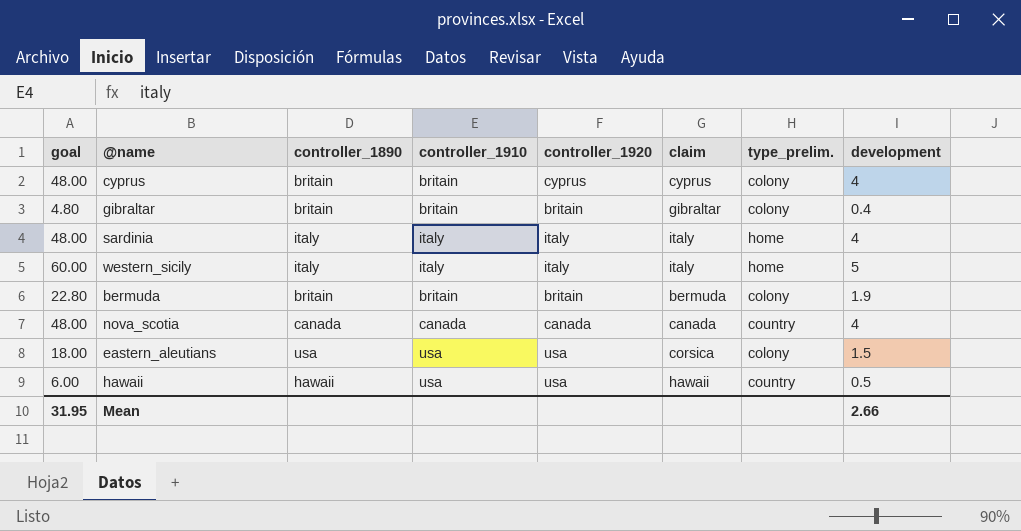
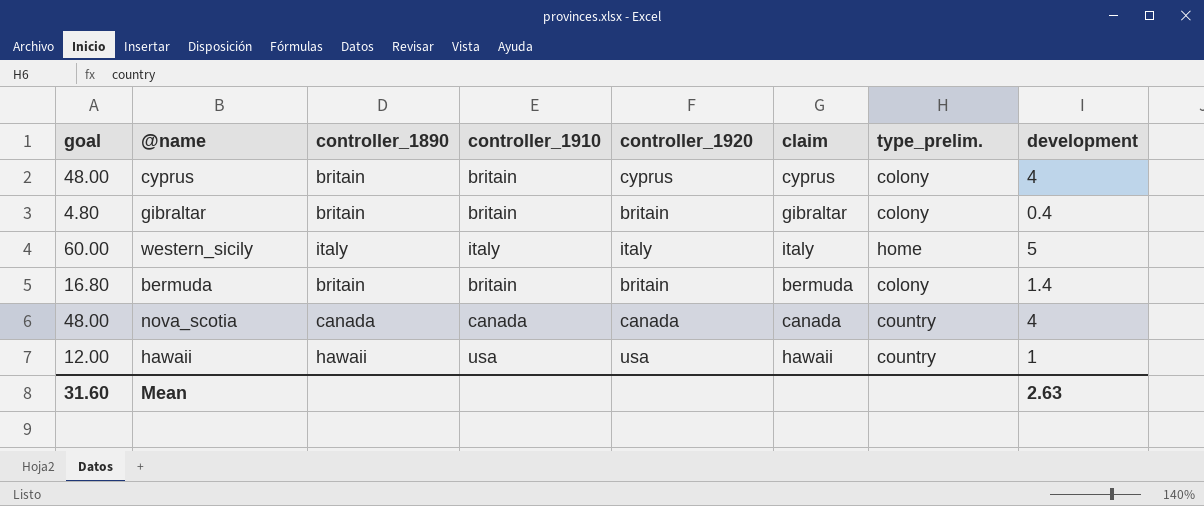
row sardinia: 48.00 | italy | italy | italy | italy | home | 4 -> none
row eastern_aleutians: 18.00 | usa | usa | usa | corsica | colony | 1.5 -> none
bermuda | goal: 22.80 -> 16.80
bermuda | development: 1.9 -> 1.4
hawaii | goal: 6.00 -> 12.00
hawaii | development: 0.5 -> 1
Mean | goal: 31.95 -> 31.60
Mean | development: 2.66 -> 2.63

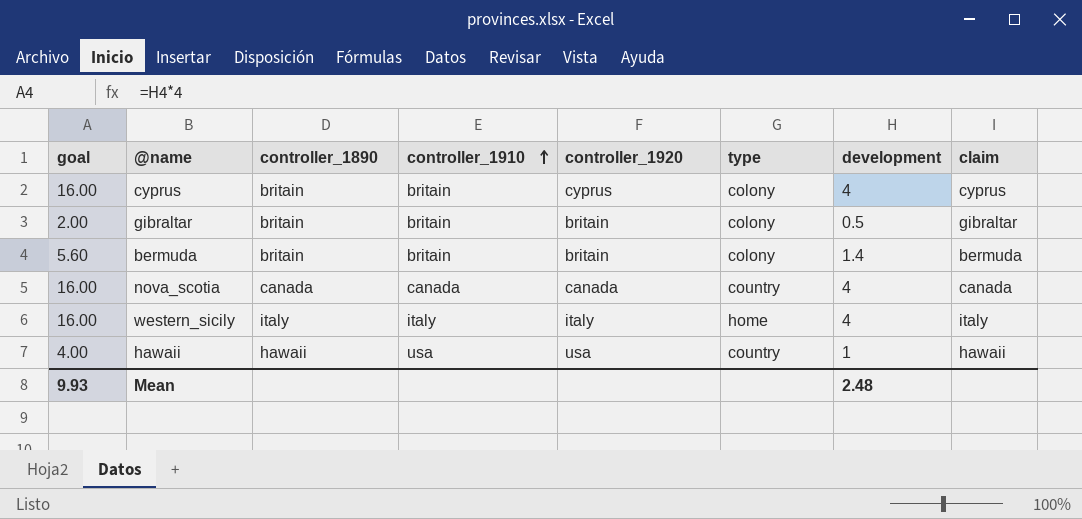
row order: none -> controller_1910 ascending
column goal | formula: [development] * 12 -> [development] * 4
column name: type_prelim. -> type
column claim | position: 6 -> 8
gibraltar | development: 0.4 -> 0.5
western_sicily | development: 5 -> 4
Mean | goal: 31.60 -> 9.93
Mean | development: 2.63 -> 2.48

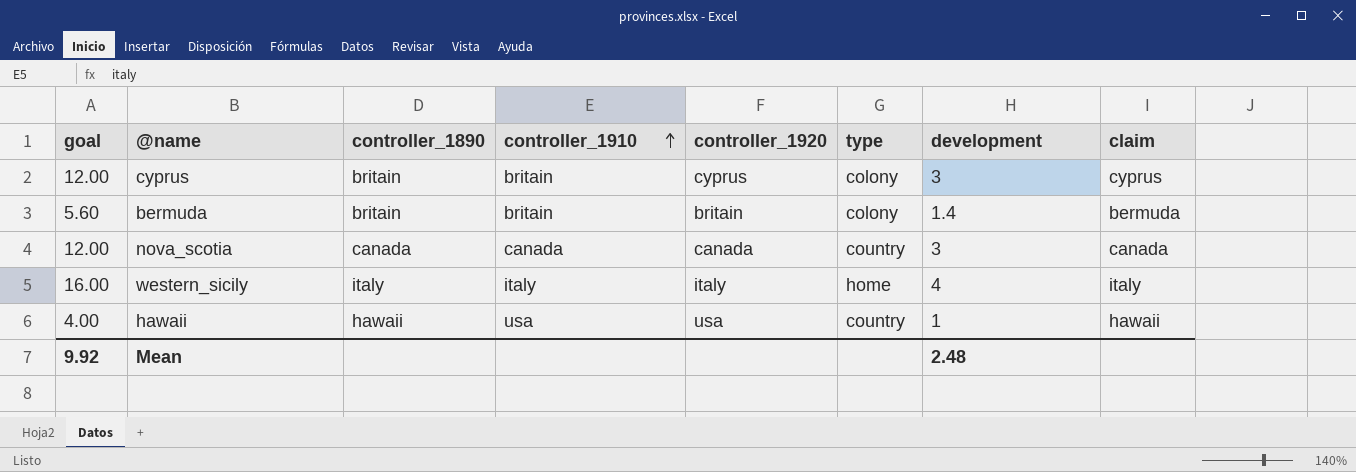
row gibraltar: 2.00 | britain | britain | britain | colony | 0.5 | gibraltar -> none
cyprus | goal: 16.00 -> 12.00
cyprus | development: 4 -> 3
nova_scotia | goal: 16.00 -> 12.00
nova_scotia | development: 4 -> 3
Mean | goal: 9.93 -> 9.92

